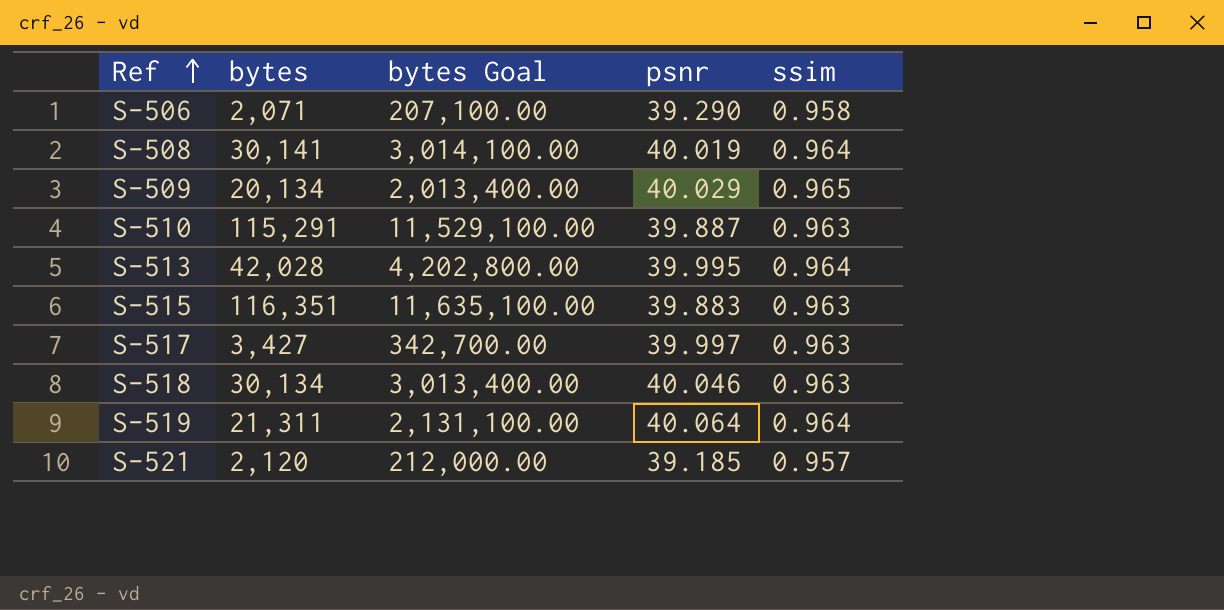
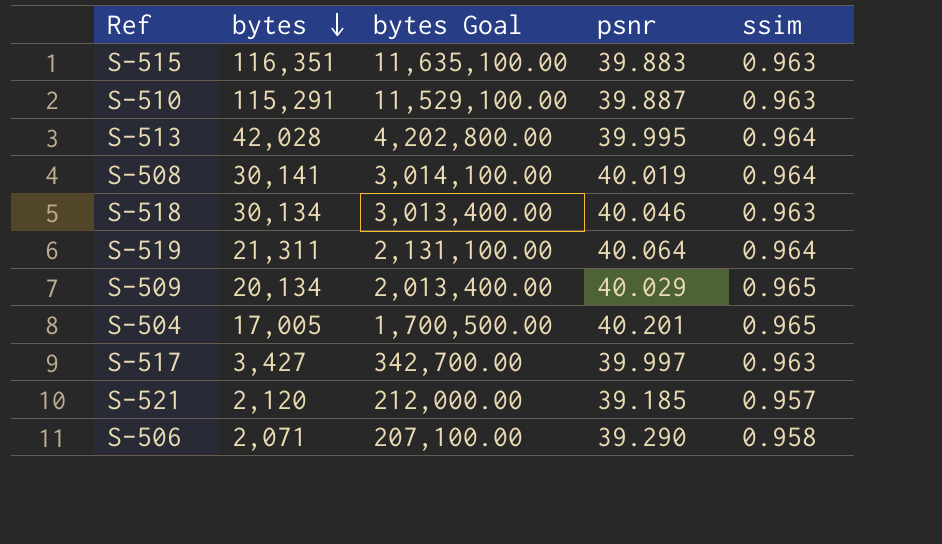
row order: Ref ascending -> bytes descending
row S-504: none -> 17,005 | 1,700,500.00 | 40.201 | 0.965

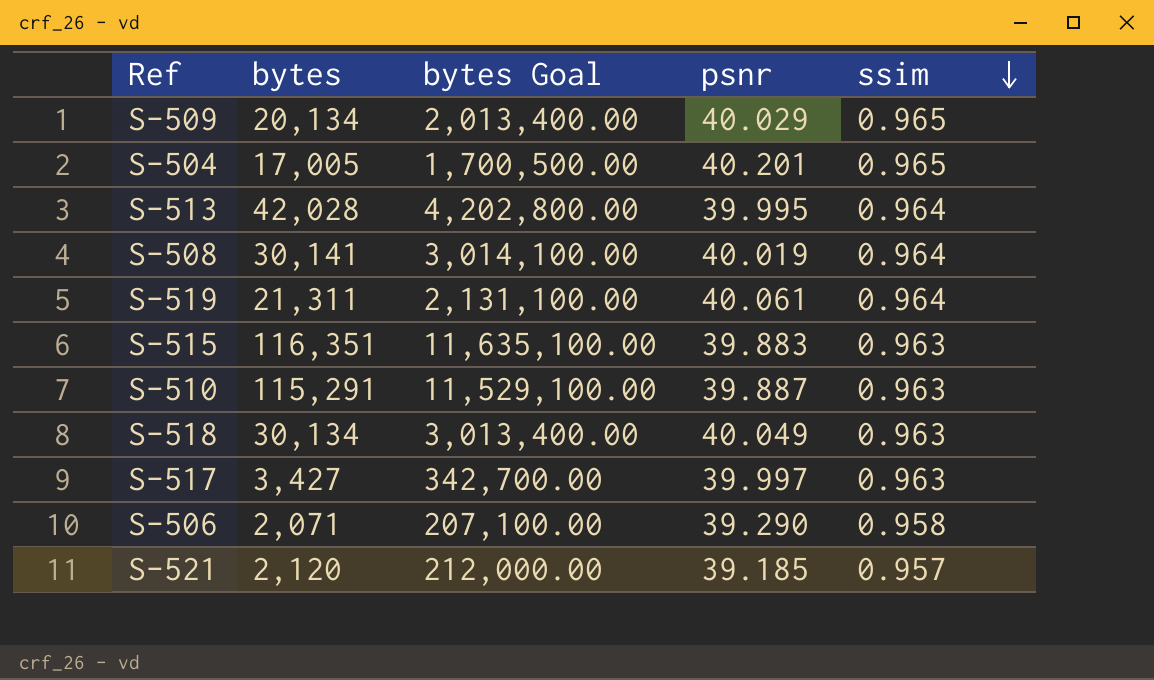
row order: bytes descending -> ssim descending
S-519 | psnr: 40.064 -> 40.061
S-518 | psnr: 40.046 -> 40.049

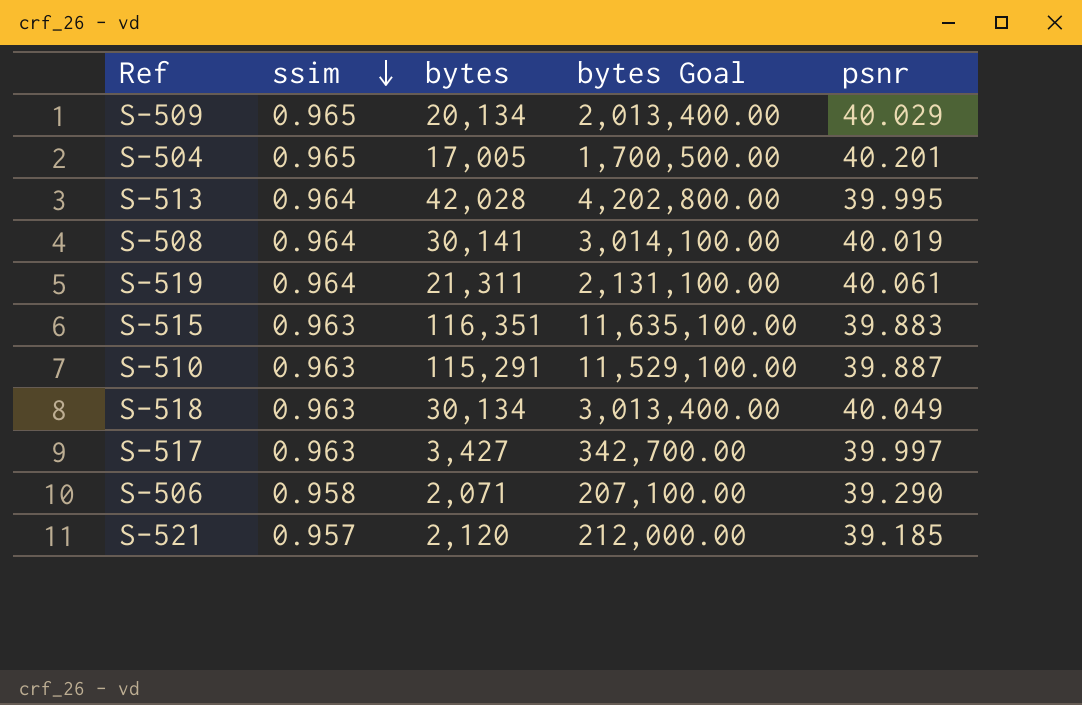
column ssim | position: 5 -> 2

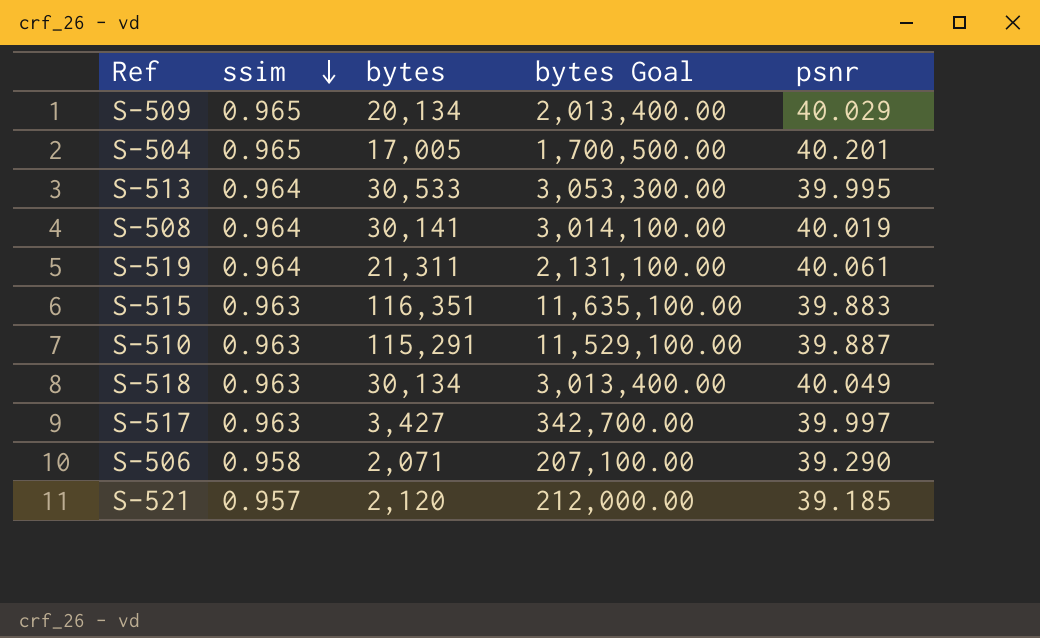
S-513 | bytes: 42,028 -> 30,533
S-513 | bytes Goal: 4,202,800.00 -> 3,053,300.00

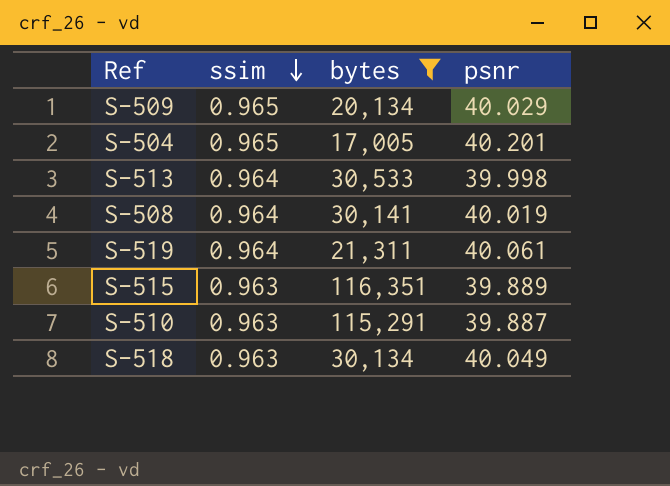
filter: none -> bytes >= 17,005
column bytes Goal | formula: [bytes] * 100 -> none
S-513 | psnr: 39.995 -> 39.998
S-515 | psnr: 39.883 -> 39.889

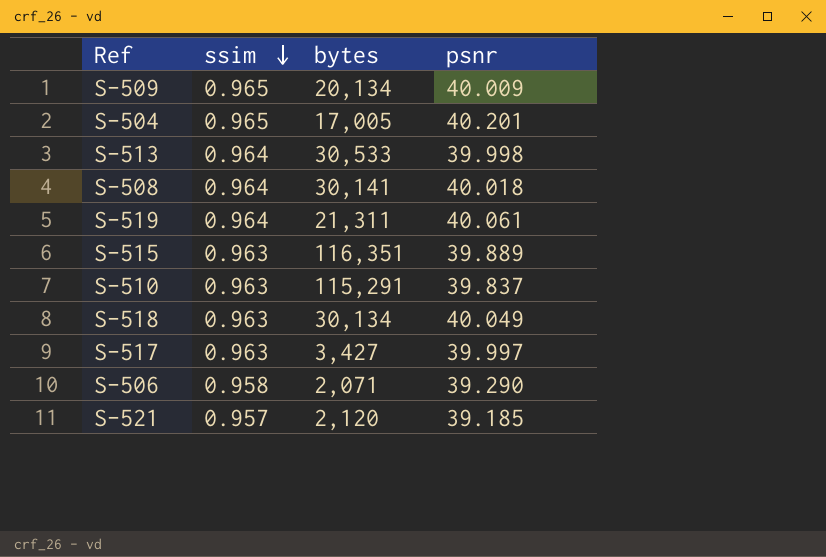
filter: bytes >= 17,005 -> none
S-509 | psnr: 40.029 -> 40.009
S-508 | psnr: 40.019 -> 40.018
S-510 | psnr: 39.887 -> 39.837

